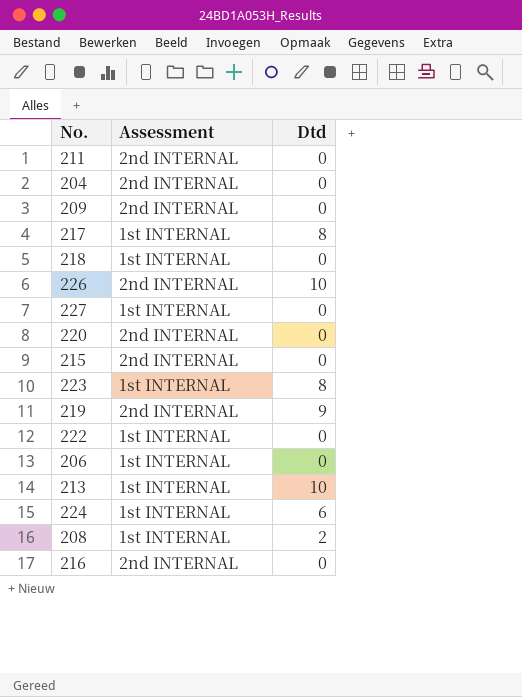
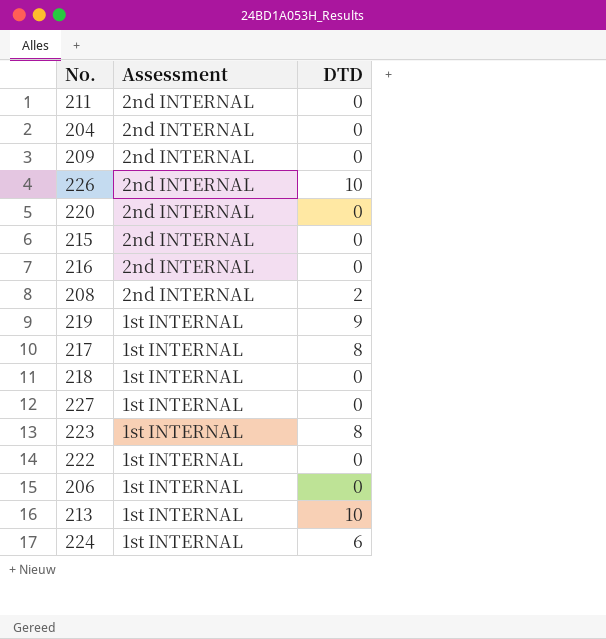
row order: none -> Assessment descending
column name: Dtd -> DTD
208 | Assessment: 1st INTERNAL -> 2nd INTERNAL
219 | Assessment: 2nd INTERNAL -> 1st INTERNAL

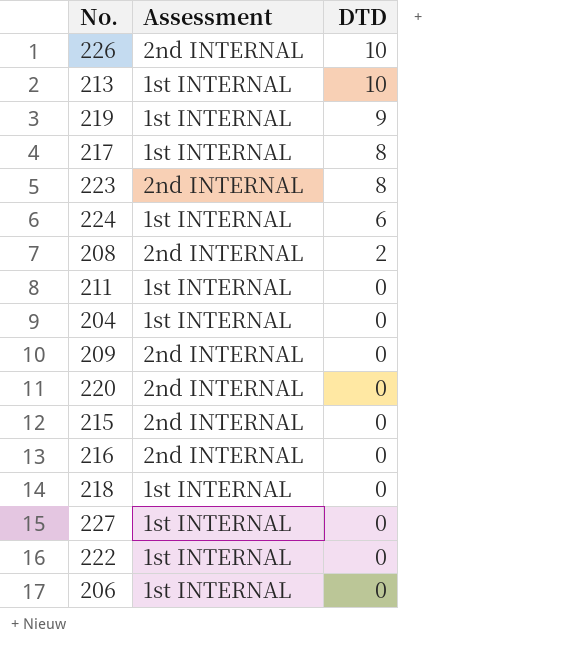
row order: Assessment descending -> DTD descending
223 | Assessment: 1st INTERNAL -> 2nd INTERNAL
211 | Assessment: 2nd INTERNAL -> 1st INTERNAL
204 | Assessment: 2nd INTERNAL -> 1st INTERNAL

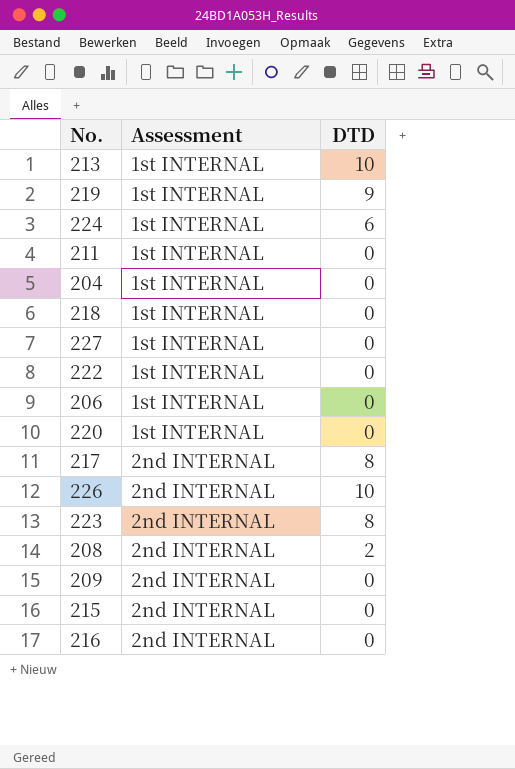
row order: DTD descending -> Assessment ascending
220 | Assessment: 2nd INTERNAL -> 1st INTERNAL
217 | Assessment: 1st INTERNAL -> 2nd INTERNAL

